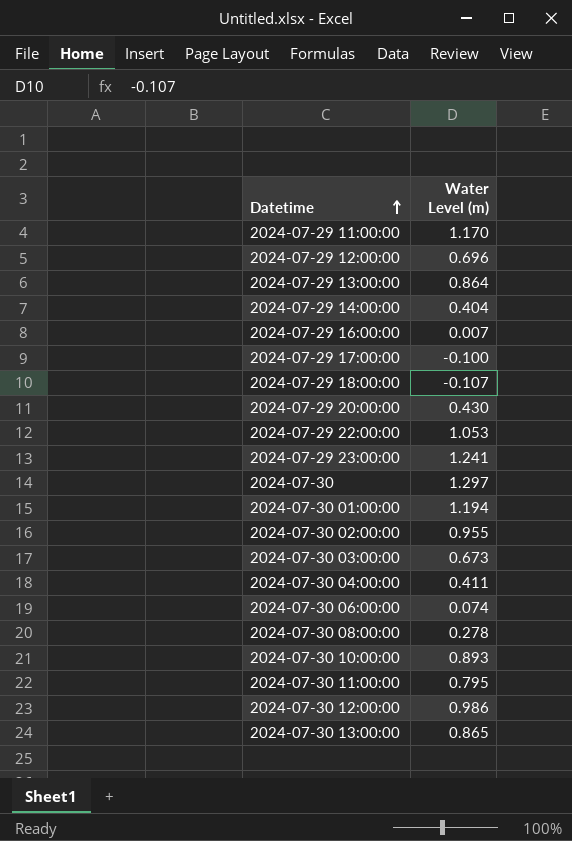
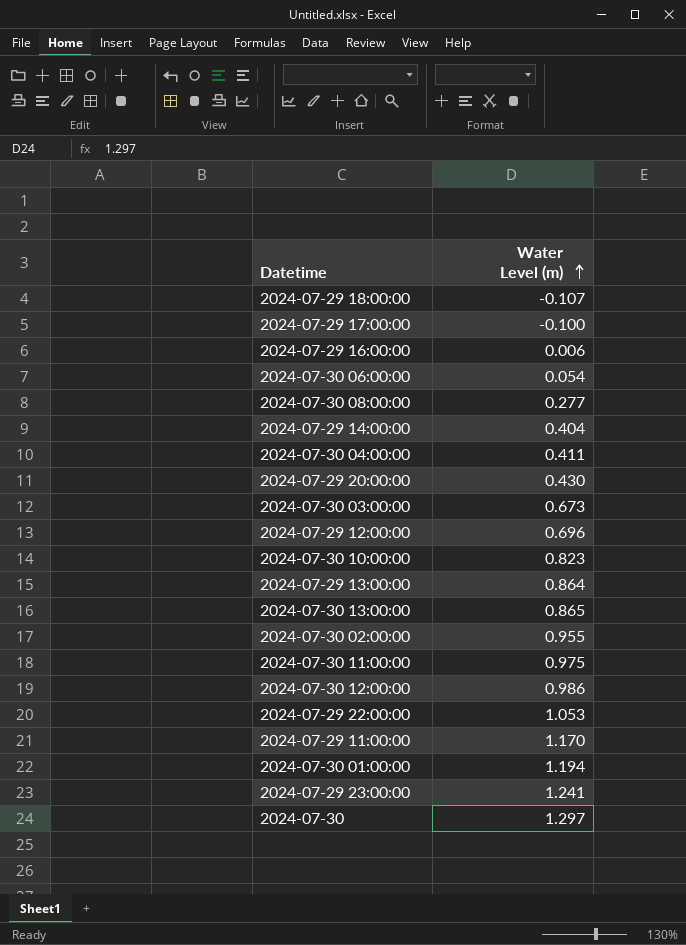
row order: Datetime ascending -> Water Level (m) ascending
2024-07-29 16:00:00 | Water Level (m): 0.007 -> 0.006
2024-07-30 06:00:00 | Water Level (m): 0.074 -> 0.054
2024-07-30 08:00:00 | Water Level (m): 0.278 -> 0.277
2024-07-30 10:00:00 | Water Level (m): 0.893 -> 0.823
2024-07-30 11:00:00 | Water Level (m): 0.795 -> 0.975

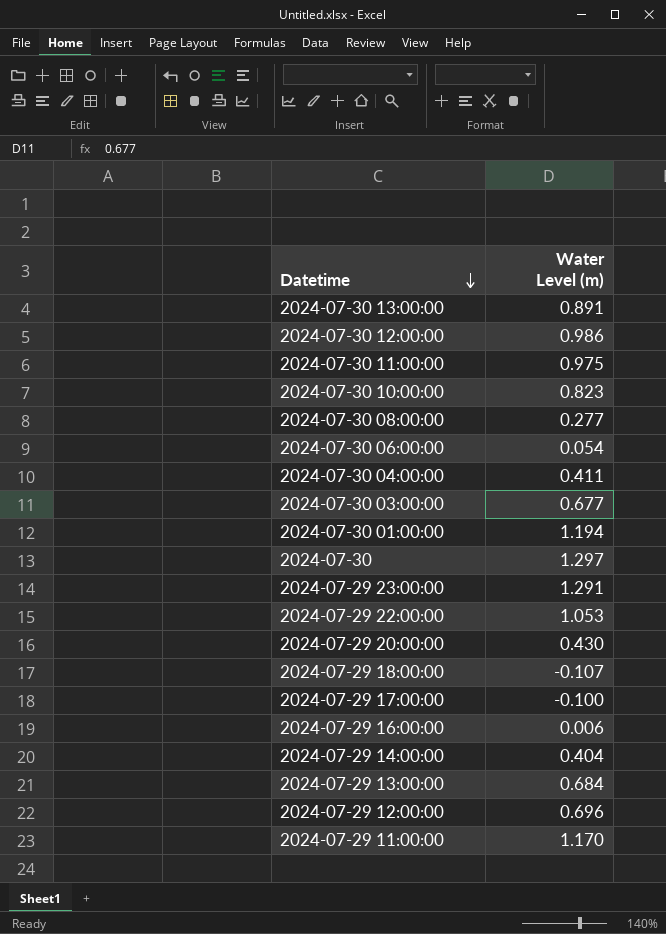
row order: Water Level (m) ascending -> Datetime descending
row 2024-07-30 02:00:00: 0.955 -> none
2024-07-30 13:00:00 | Water Level (m): 0.865 -> 0.891
2024-07-30 03:00:00 | Water Level (m): 0.673 -> 0.677
2024-07-29 23:00:00 | Water Level (m): 1.241 -> 1.291
2024-07-29 13:00:00 | Water Level (m): 0.864 -> 0.684

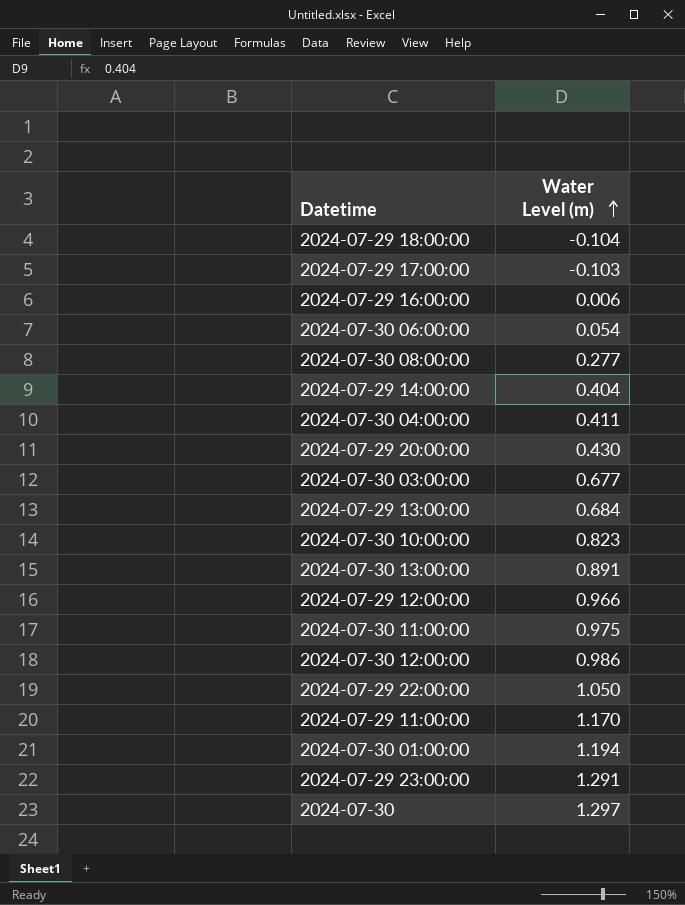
row order: Datetime descending -> Water Level (m) ascending
2024-07-29 18:00:00 | Water Level (m): -0.107 -> -0.104
2024-07-29 17:00:00 | Water Level (m): -0.100 -> -0.103
2024-07-29 12:00:00 | Water Level (m): 0.696 -> 0.966
2024-07-29 22:00:00 | Water Level (m): 1.053 -> 1.050

